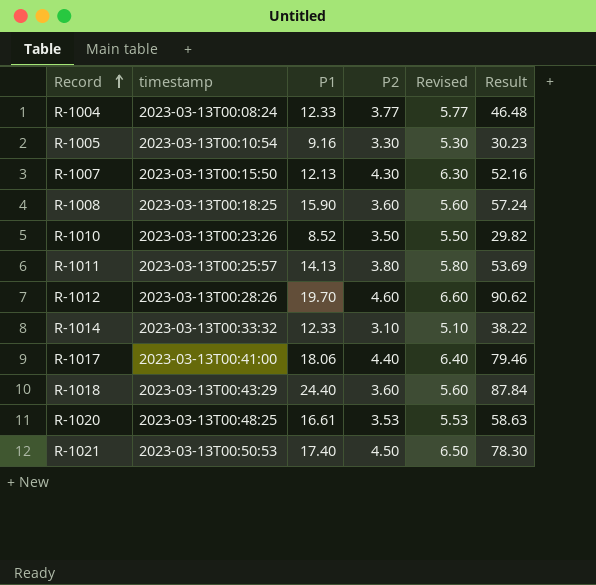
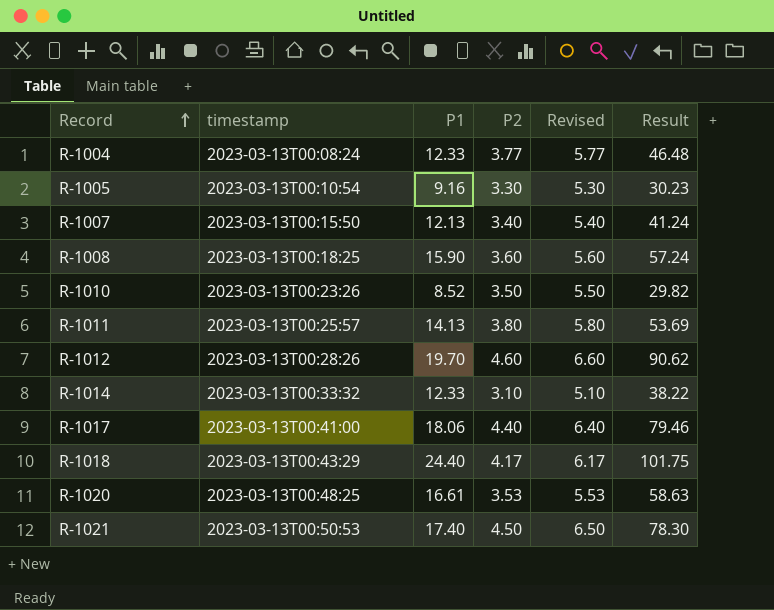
R-1007 | P2: 4.30 -> 3.40
R-1007 | Revised: 6.30 -> 5.40
R-1007 | Result: 52.16 -> 41.24
R-1018 | P2: 3.60 -> 4.17
R-1018 | Revised: 5.60 -> 6.17
R-1018 | Result: 87.84 -> 101.75

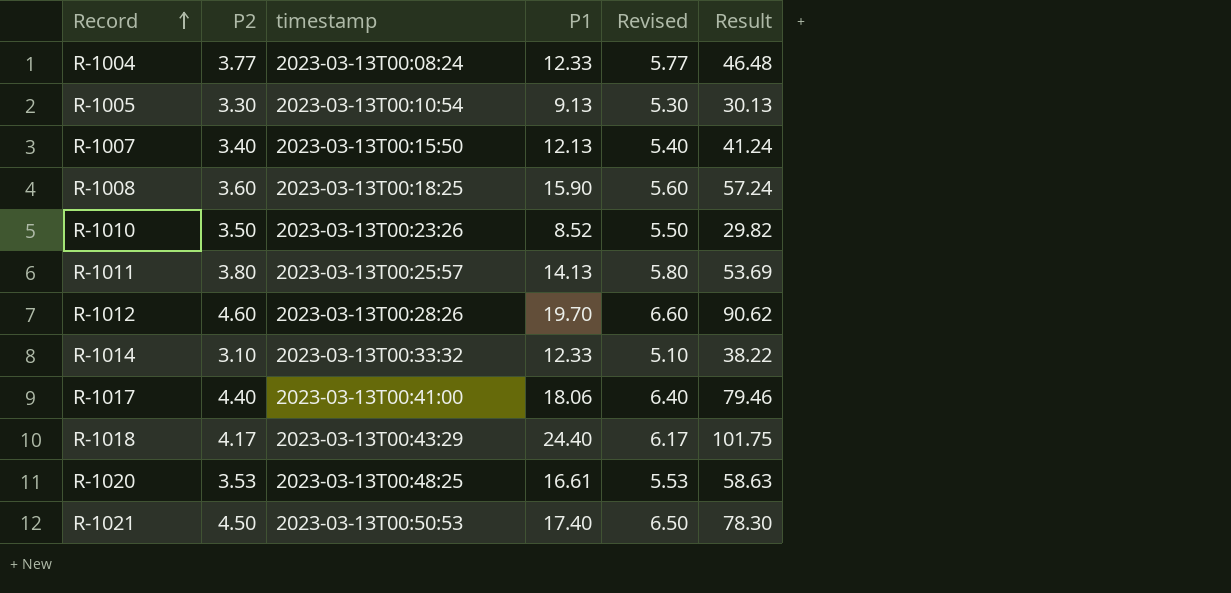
column P2 | position: 4 -> 2
R-1005 | P1: 9.16 -> 9.13
R-1005 | Result: 30.23 -> 30.13

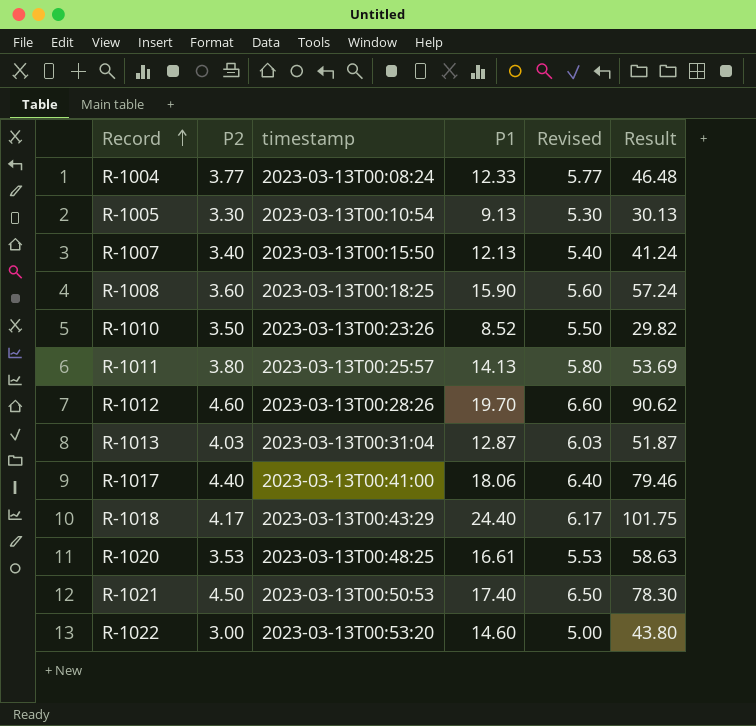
row R-1014: 3.10 | 2023-03-13T00:33:32 | 12.33 | 5.10 | 38.22 -> none
row R-1013: none -> 4.03 | 2023-03-13T00:31:04 | 12.87 | 6.03 | 51.87
row R-1022: none -> 3.00 | 2023-03-13T00:53:20 | 14.60 | 5.00 | 43.80

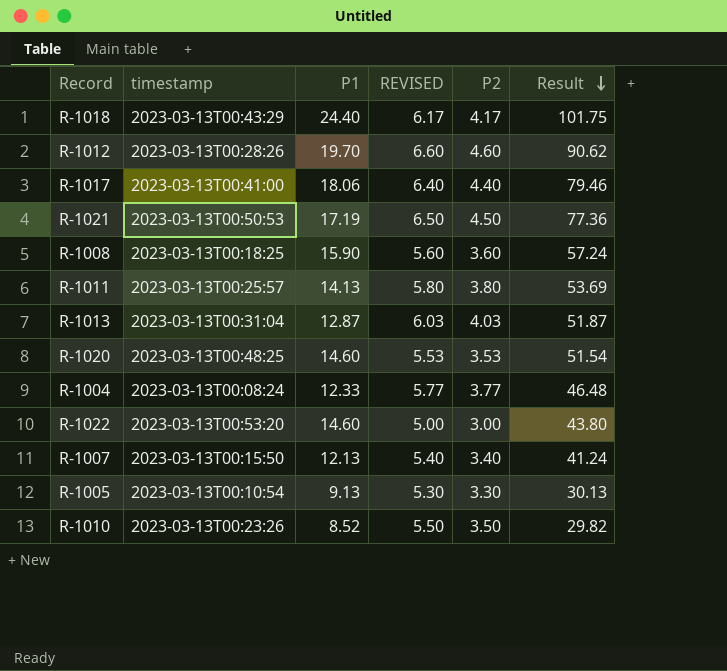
row order: Record ascending -> Result descending
column name: Revised -> REVISED
column P2 | position: 2 -> 5
R-1021 | P1: 17.40 -> 17.19
R-1021 | Result: 78.30 -> 77.36
R-1020 | P1: 16.61 -> 14.60
R-1020 | Result: 58.63 -> 51.54

